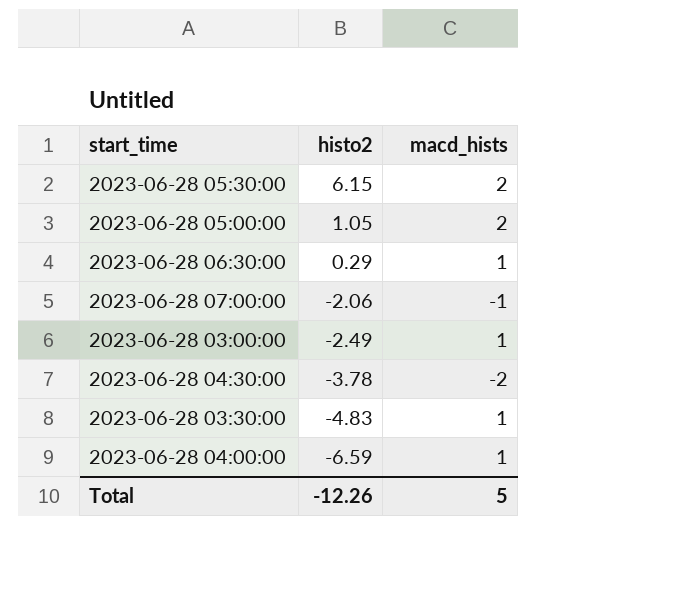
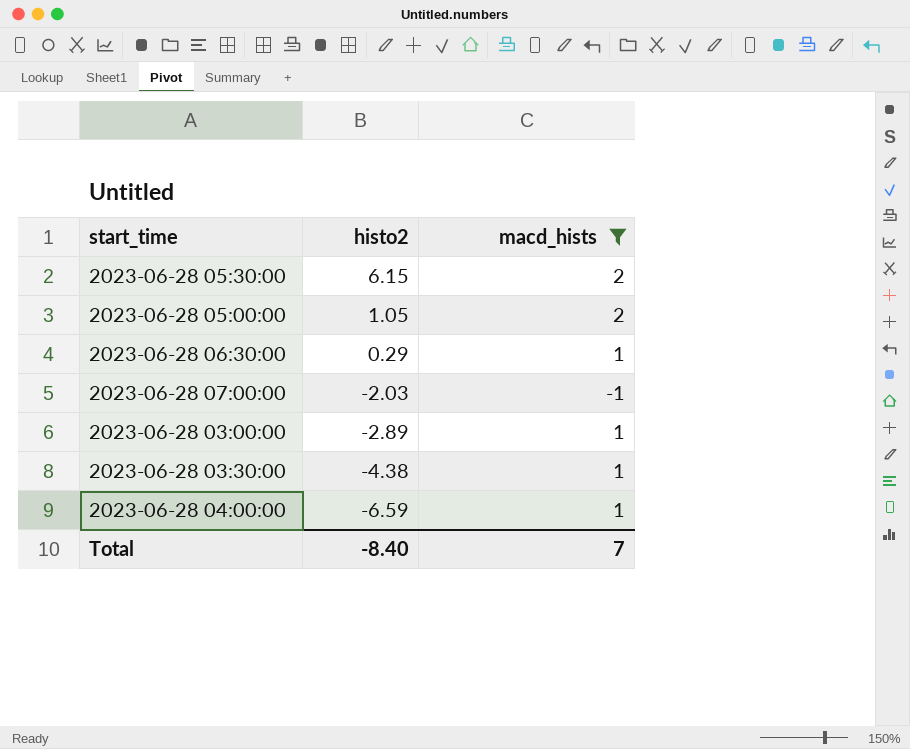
filter: none -> macd_hists != -2
2023-06-28 07:00:00 | histo2: -2.06 -> -2.03
2023-06-28 03:00:00 | histo2: -2.49 -> -2.89
2023-06-28 03:30:00 | histo2: -4.83 -> -4.38
Total | histo2: -12.26 -> -8.40
Total | macd_hists: 5 -> 7

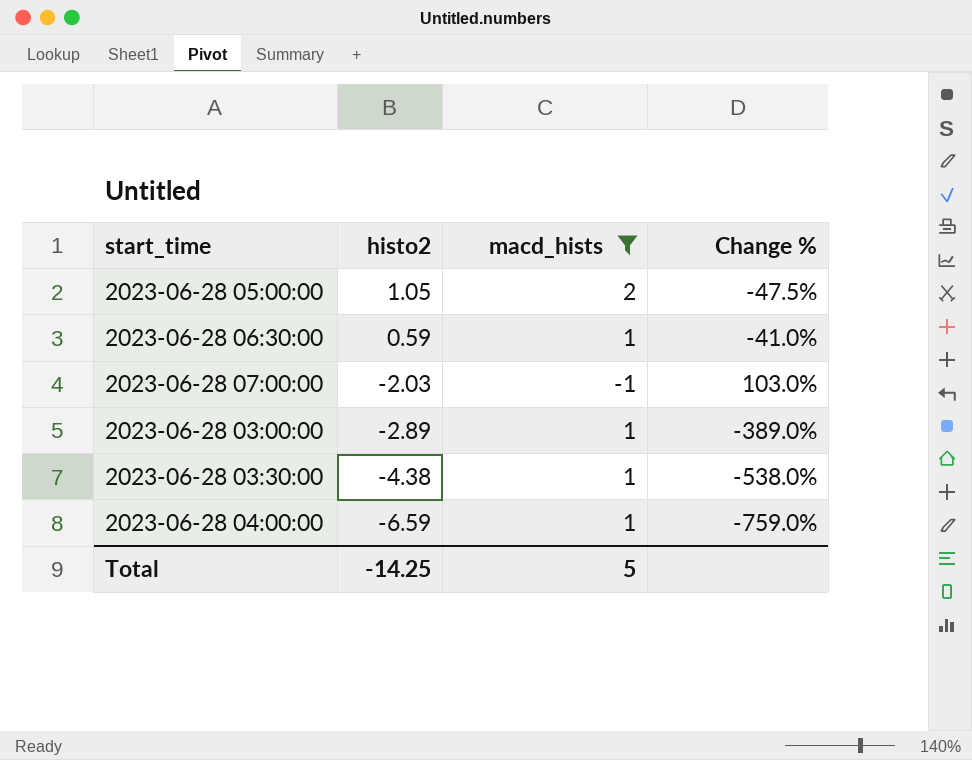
column Change % | formula: none -> ([histo2] - [macd_hists]) / [macd_hists]
row 2023-06-28 05:30:00: 6.15 | 2 -> none
2023-06-28 06:30:00 | histo2: 0.29 -> 0.59
Total | histo2: -8.40 -> -14.25
Total | macd_hists: 7 -> 5

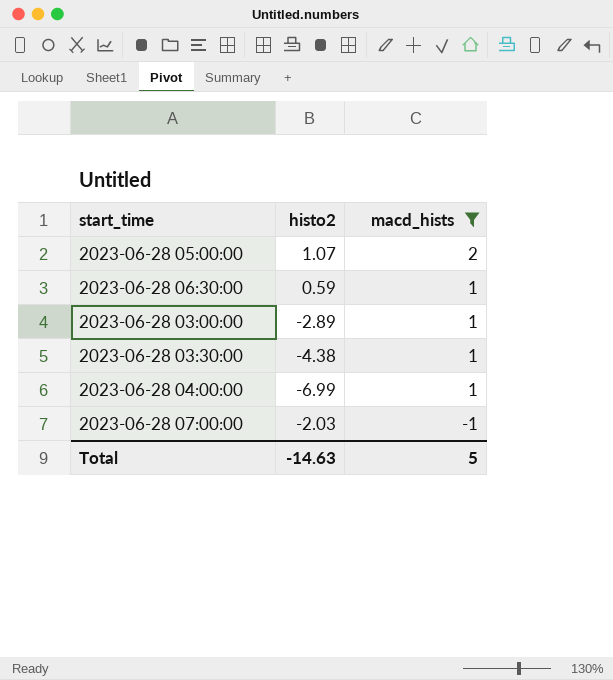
row order: histo2 descending -> macd_hists descending
column Change % | formula: ([histo2] - [macd_hists]) / [macd_hists] -> none
2023-06-28 05:00:00 | histo2: 1.05 -> 1.07
2023-06-28 04:00:00 | histo2: -6.59 -> -6.99
Total | histo2: -14.25 -> -14.63

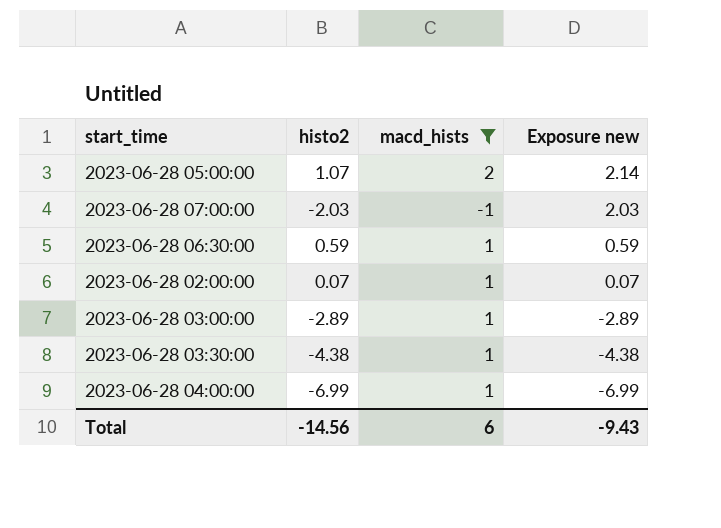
row order: macd_hists descending -> Exposure new descending
column Exposure new | formula: none -> [histo2] * [macd_hists]
row 2023-06-28 02:00:00: none -> 0.07 | 1 | 0.07
Total | histo2: -14.63 -> -14.56
Total | macd_hists: 5 -> 6

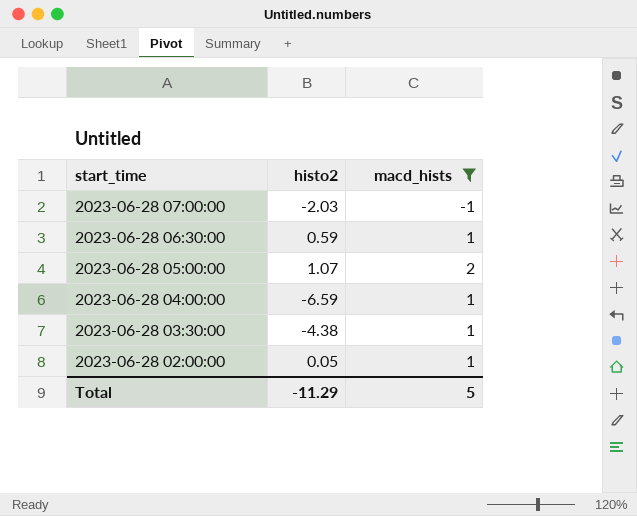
row order: Exposure new descending -> start_time descending
column Exposure new | formula: [histo2] * [macd_hists] -> none
row 2023-06-28 03:00:00: -2.89 | 1 | -2.89 -> none
2023-06-28 04:00:00 | histo2: -6.99 -> -6.59
2023-06-28 02:00:00 | histo2: 0.07 -> 0.05
Total | histo2: -14.56 -> -11.29
Total | macd_hists: 6 -> 5

